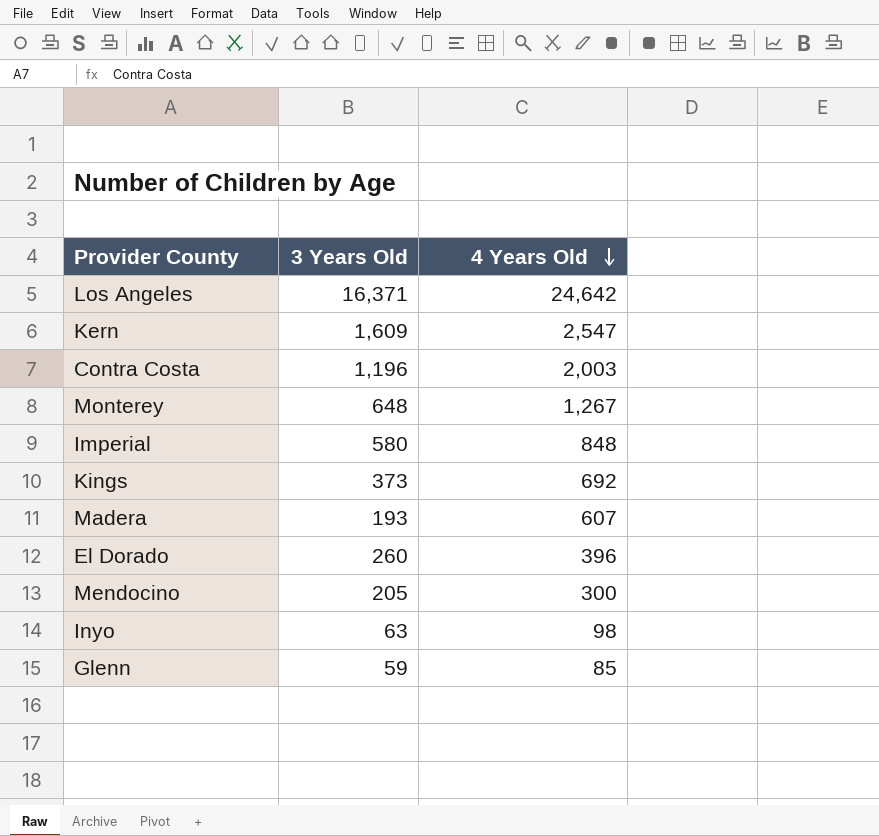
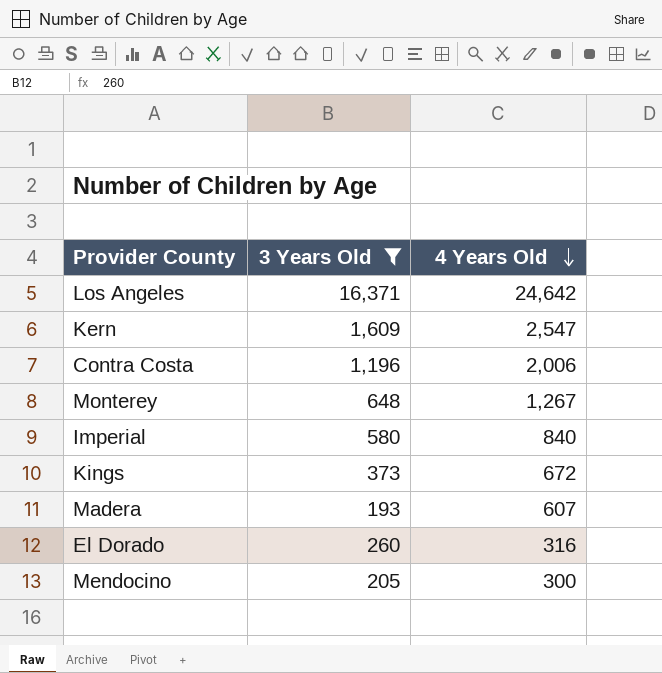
filter: none -> 3 Years Old >= 193
Contra Costa | 4 Years Old: 2,003 -> 2,006
Imperial | 4 Years Old: 848 -> 840
Kings | 4 Years Old: 692 -> 672
El Dorado | 4 Years Old: 396 -> 316

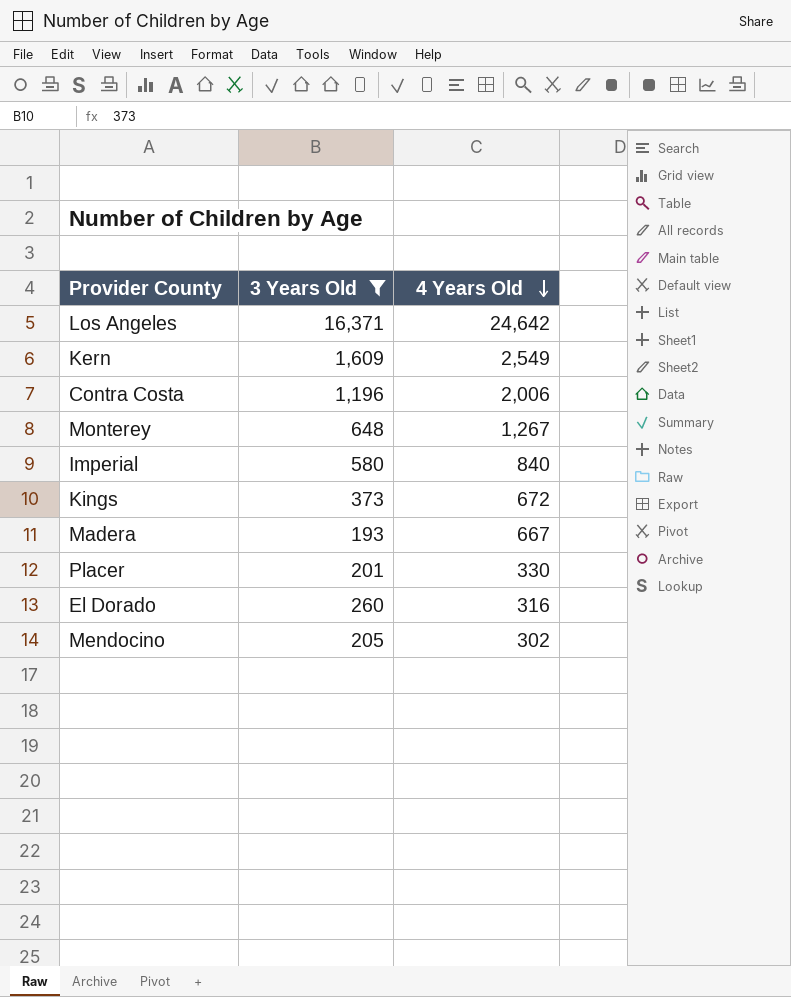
Kern | 4 Years Old: 2,547 -> 2,549
Madera | 4 Years Old: 607 -> 667
row Placer: none -> 201 | 330
Mendocino | 4 Years Old: 300 -> 302

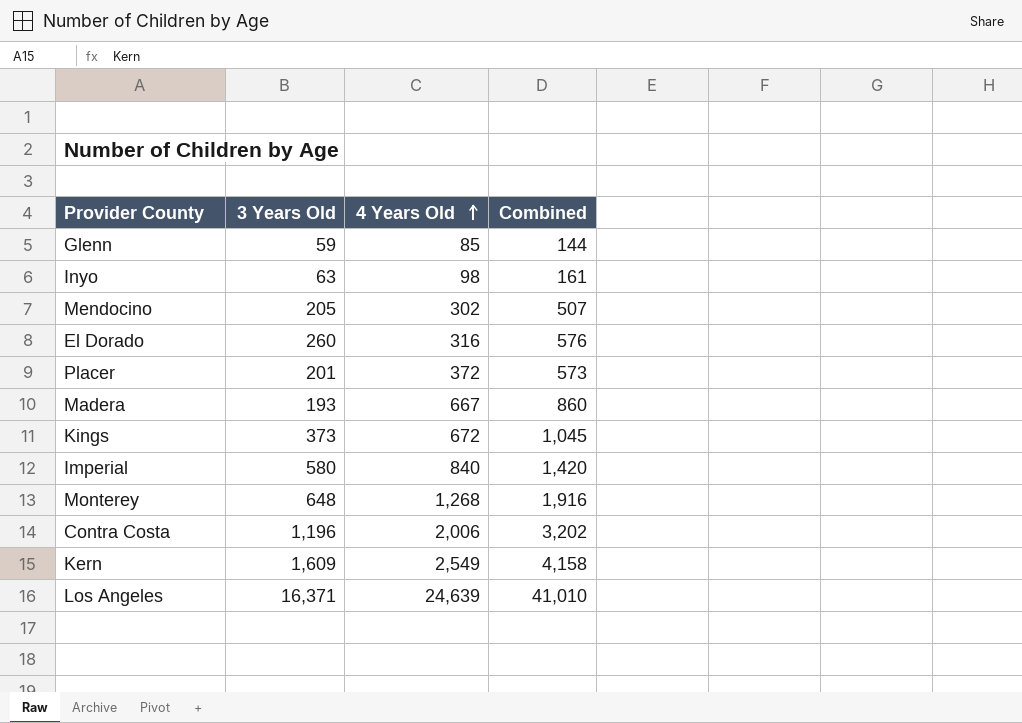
filter: 3 Years Old >= 193 -> none
row order: 4 Years Old descending -> 4 Years Old ascending
column Combined | formula: none -> [3 Years Old] + [4 Years Old]
Placer | 4 Years Old: 330 -> 372
Monterey | 4 Years Old: 1,267 -> 1,268
Los Angeles | 4 Years Old: 24,642 -> 24,639

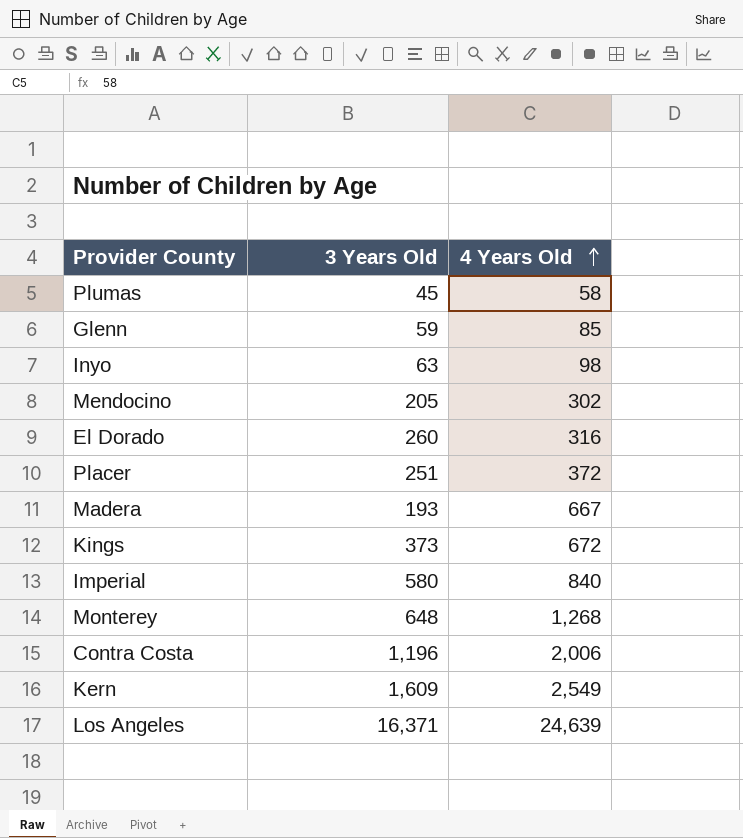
column Combined | formula: [3 Years Old] + [4 Years Old] -> none
row Plumas: none -> 45 | 58
Placer | 3 Years Old: 201 -> 251

